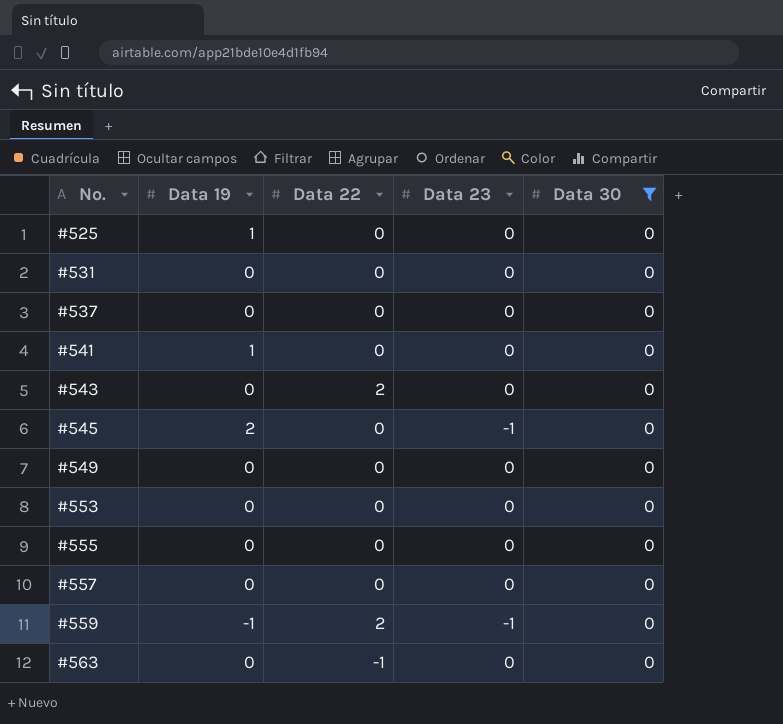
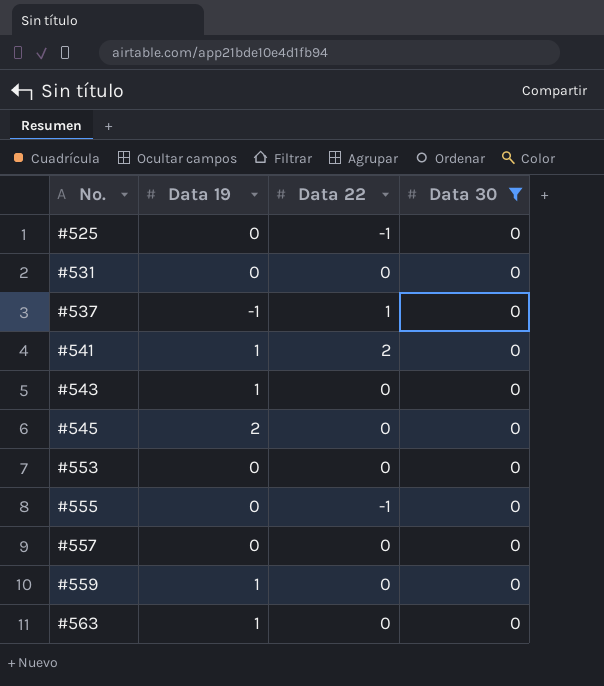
column Data 23 | position: 4 -> none
row #549: 0 | 0 | 0 | 0 -> none
#525 | Data 19: 1 -> 0
#525 | Data 22: 0 -> -1
#537 | Data 19: 0 -> -1
#537 | Data 22: 0 -> 1
#541 | Data 22: 0 -> 2
#543 | Data 19: 0 -> 1
#543 | Data 22: 2 -> 0
#555 | Data 22: 0 -> -1
#559 | Data 19: -1 -> 1
#559 | Data 22: 2 -> 0
#563 | Data 19: 0 -> 1
#563 | Data 22: -1 -> 0

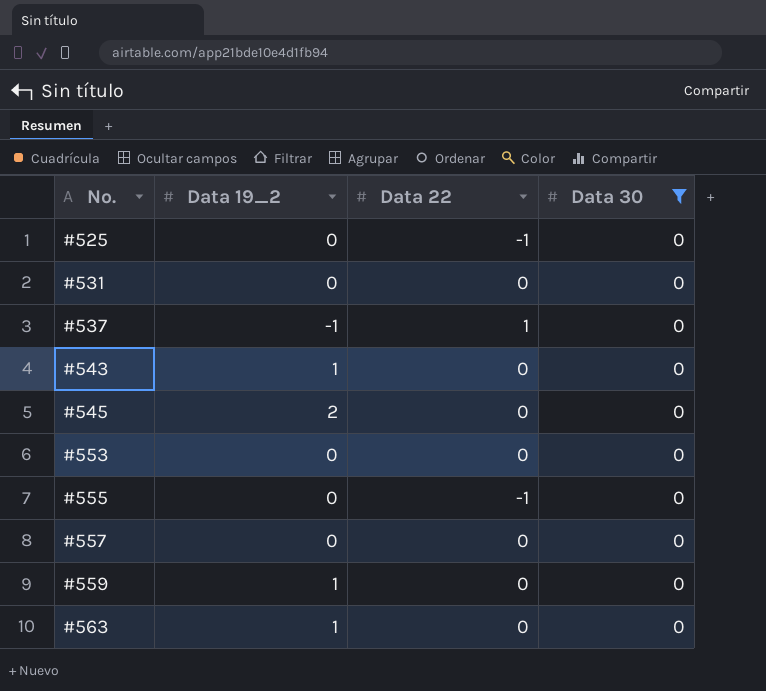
column name: Data 19 -> Data 19_2
row #541: 1 | 2 | 0 -> none

